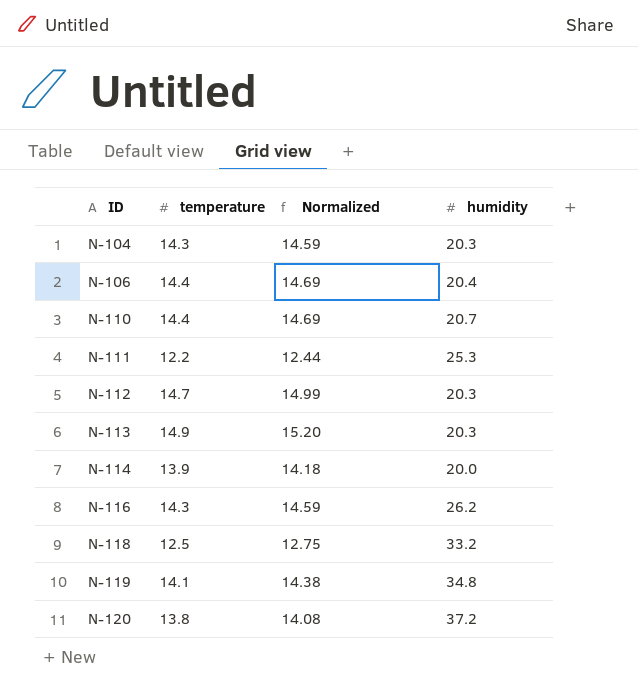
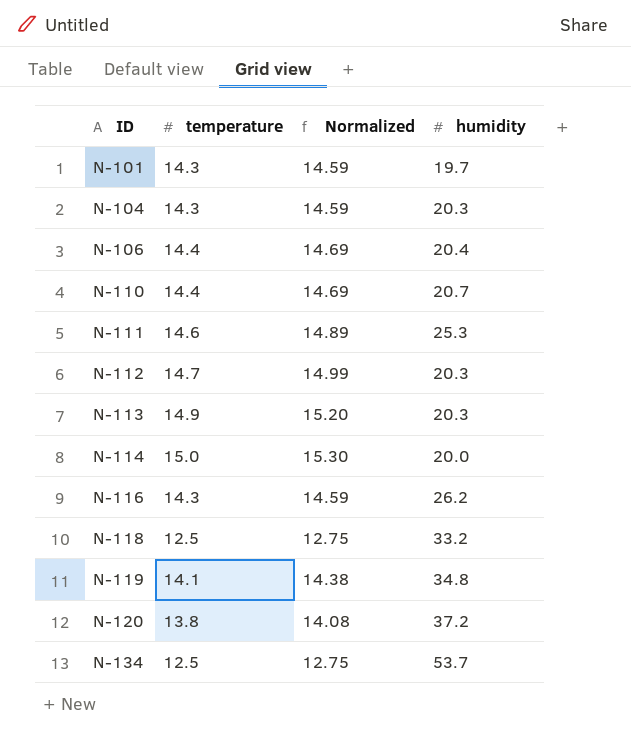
row N-101: none -> 14.3 | 14.59 | 19.7
N-111 | temperature: 12.2 -> 14.6
N-111 | Normalized: 12.44 -> 14.89
N-114 | temperature: 13.9 -> 15.0
N-114 | Normalized: 14.18 -> 15.30
row N-134: none -> 12.5 | 12.75 | 53.7

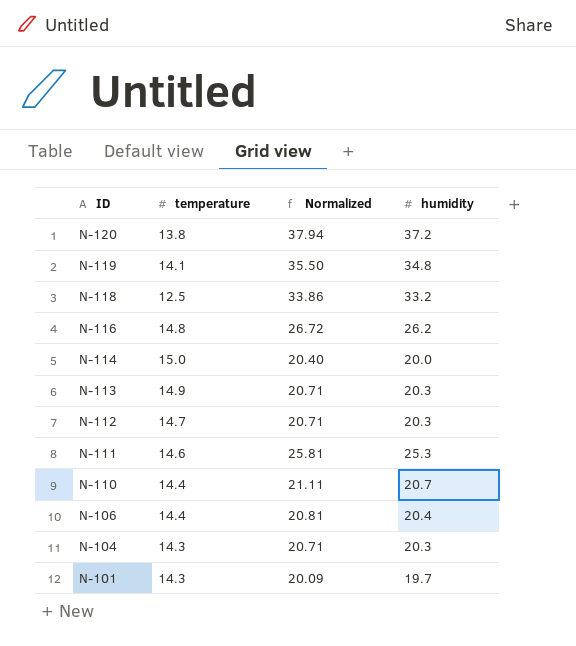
row order: ID ascending -> ID descending
column Normalized | formula: [temperature] * 1.02 -> [humidity] * 1.02
row N-134: 12.5 | 12.75 | 53.7 -> none
N-116 | temperature: 14.3 -> 14.8

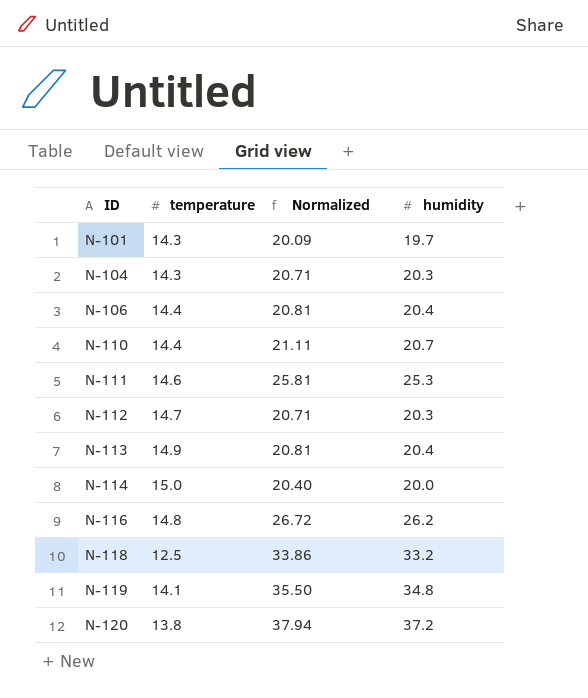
row order: ID descending -> ID ascending
N-113 | Normalized: 20.71 -> 20.81
N-113 | humidity: 20.3 -> 20.4

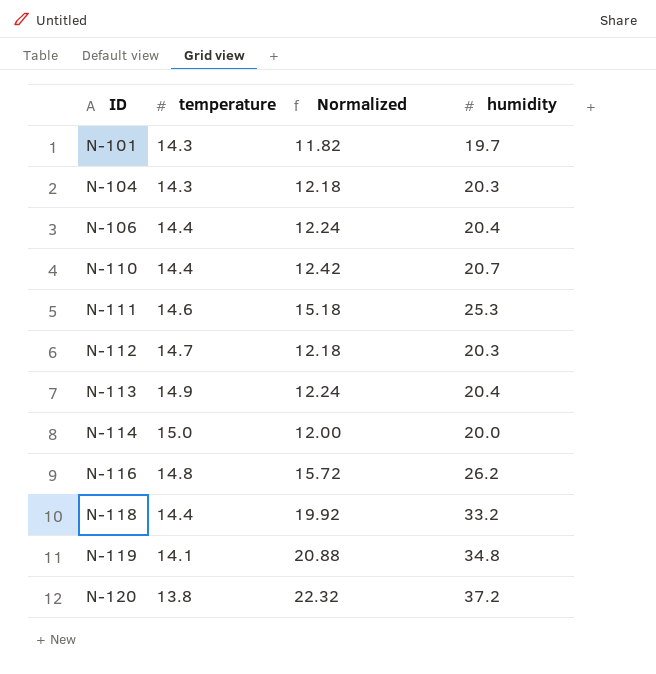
column Normalized | formula: [humidity] * 1.02 -> [humidity] * 0.6
N-118 | temperature: 12.5 -> 14.4

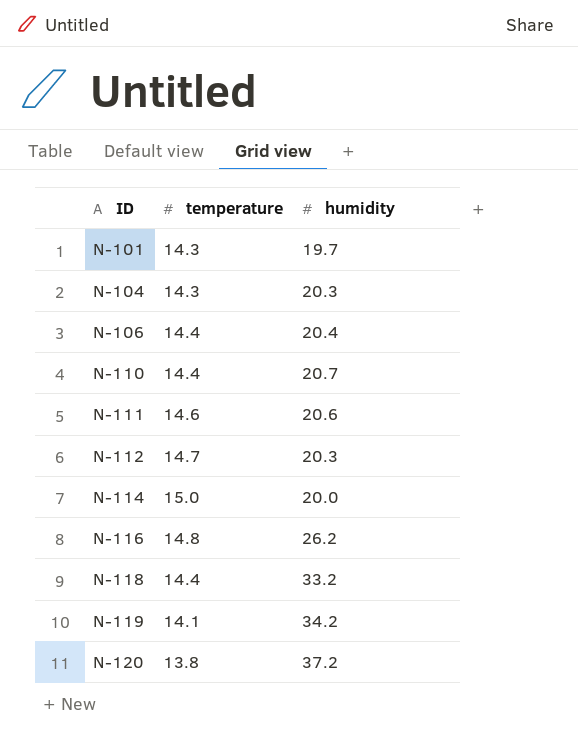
column Normalized | formula: [humidity] * 0.6 -> none
row N-113: 14.9 | 12.24 | 20.4 -> none
N-111 | humidity: 25.3 -> 20.6
N-119 | humidity: 34.8 -> 34.2

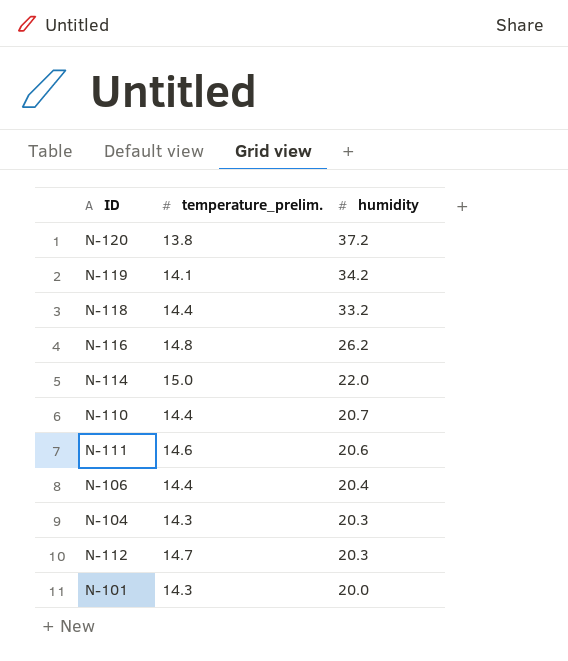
row order: ID ascending -> humidity descending
column name: temperature -> temperature_prelim.
N-114 | humidity: 20.0 -> 22.0
N-101 | humidity: 19.7 -> 20.0

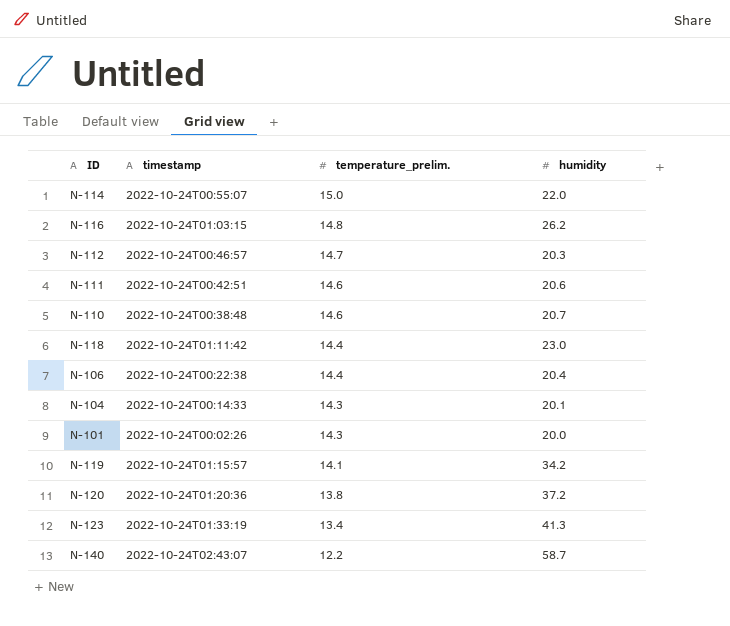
row order: humidity descending -> temperature_prelim. descending
column timestamp | position: none -> 2
N-110 | temperature_prelim.: 14.4 -> 14.6
N-118 | humidity: 33.2 -> 23.0
N-104 | humidity: 20.3 -> 20.1
row N-123: none -> 2022-10-24T01:33:19 | 13.4 | 41.3
row N-140: none -> 2022-10-24T02:43:07 | 12.2 | 58.7

